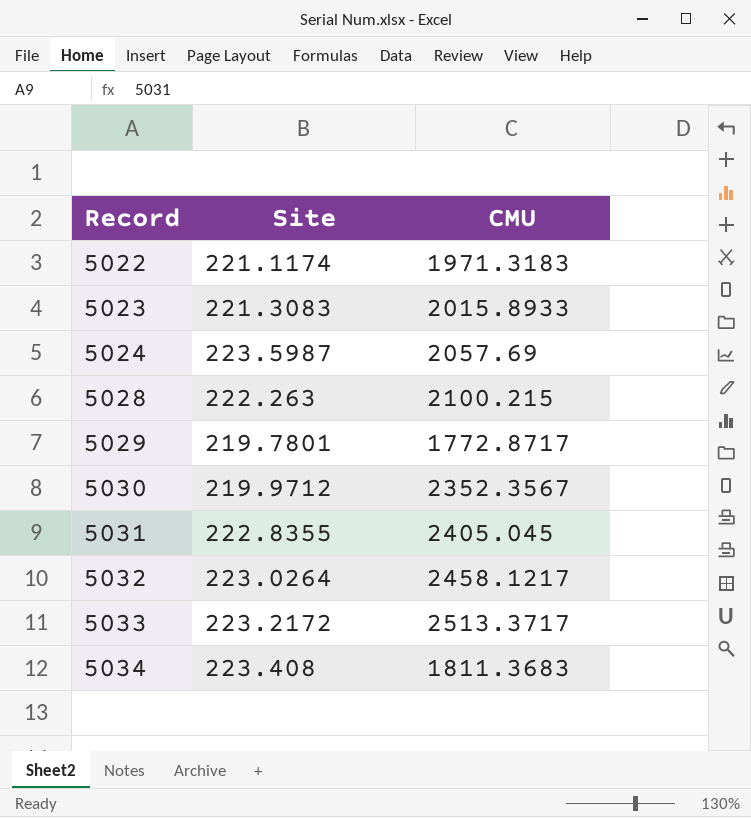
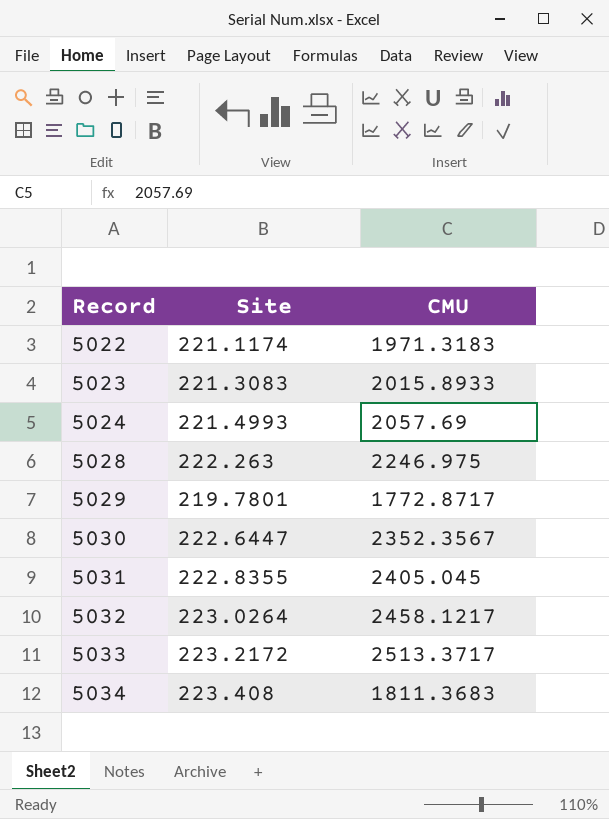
5024 | Site: 223.5987 -> 221.4993
5028 | CMU: 2100.215 -> 2246.975
5030 | Site: 219.9712 -> 222.6447

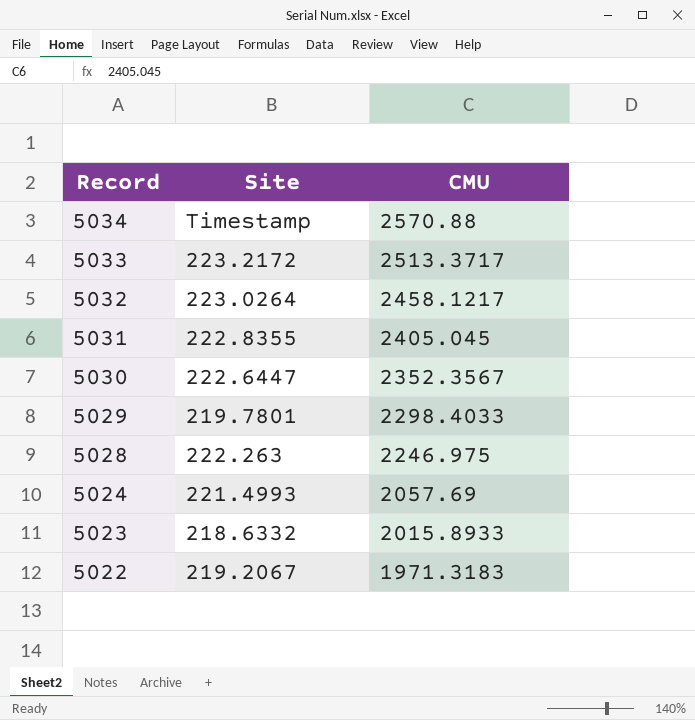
row order: Record ascending -> Record descending
5034 | Site: 223.408 -> Timestamp
5034 | CMU: 1811.3683 -> 2570.88
5029 | CMU: 1772.8717 -> 2298.4033
5023 | Site: 221.3083 -> 218.6332
5022 | Site: 221.1174 -> 219.2067

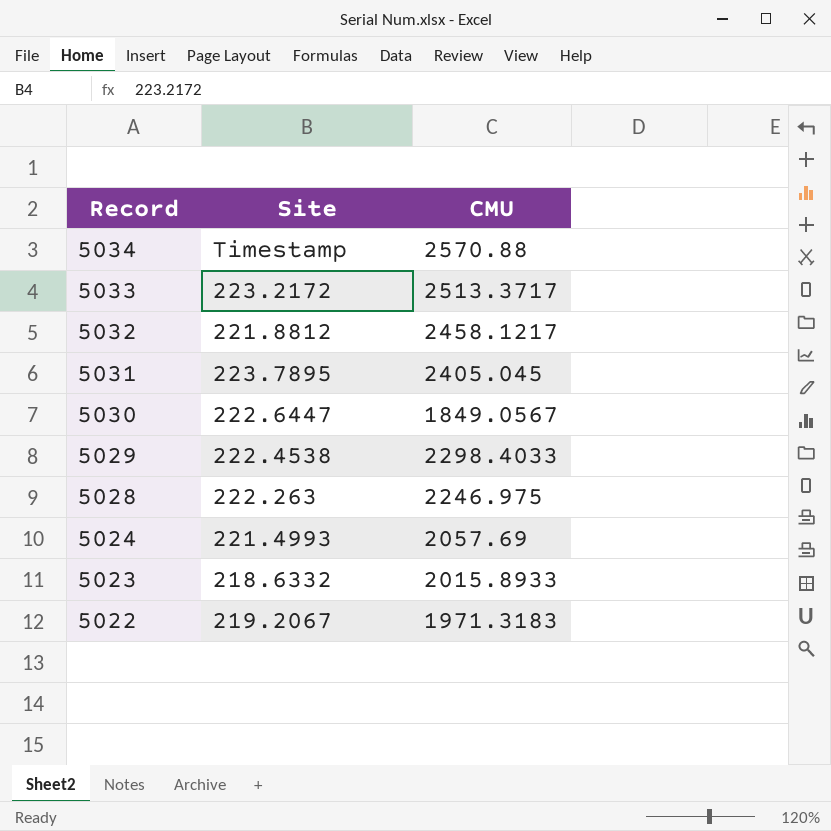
5032 | Site: 223.0264 -> 221.8812
5031 | Site: 222.8355 -> 223.7895
5030 | CMU: 2352.3567 -> 1849.0567
5029 | Site: 219.7801 -> 222.4538

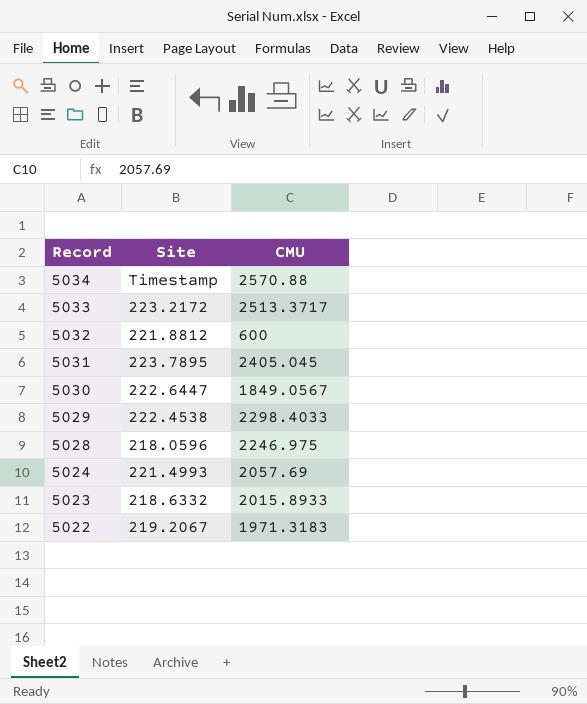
5032 | CMU: 2458.1217 -> 600
5028 | Site: 222.263 -> 218.0596

